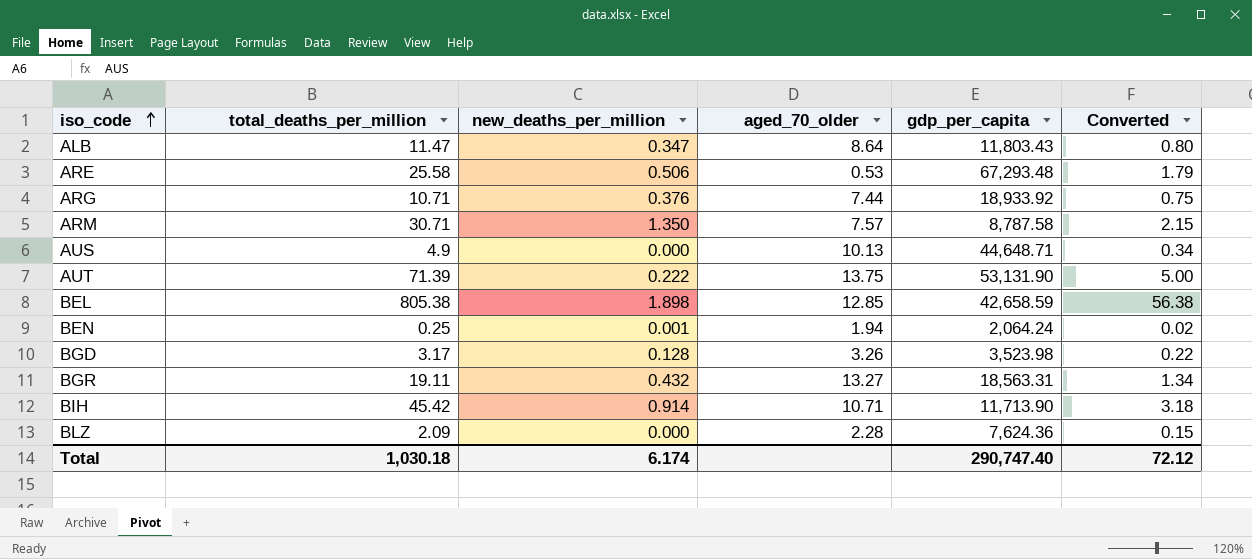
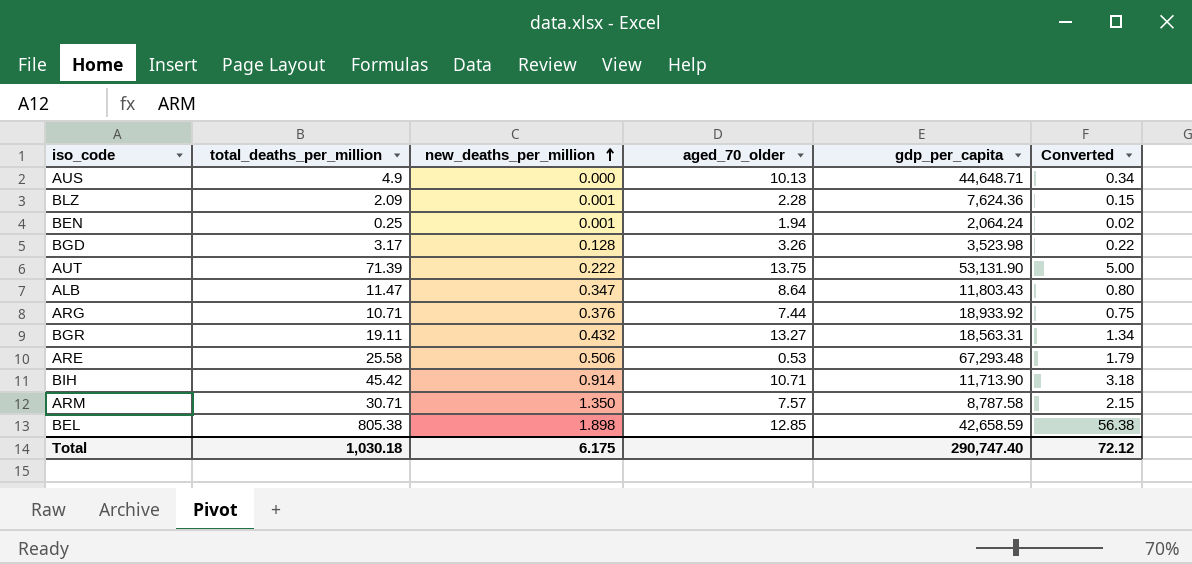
row order: iso_code ascending -> new_deaths_per_million ascending
BLZ | new_deaths_per_million: 0.000 -> 0.001
Total | new_deaths_per_million: 6.174 -> 6.175

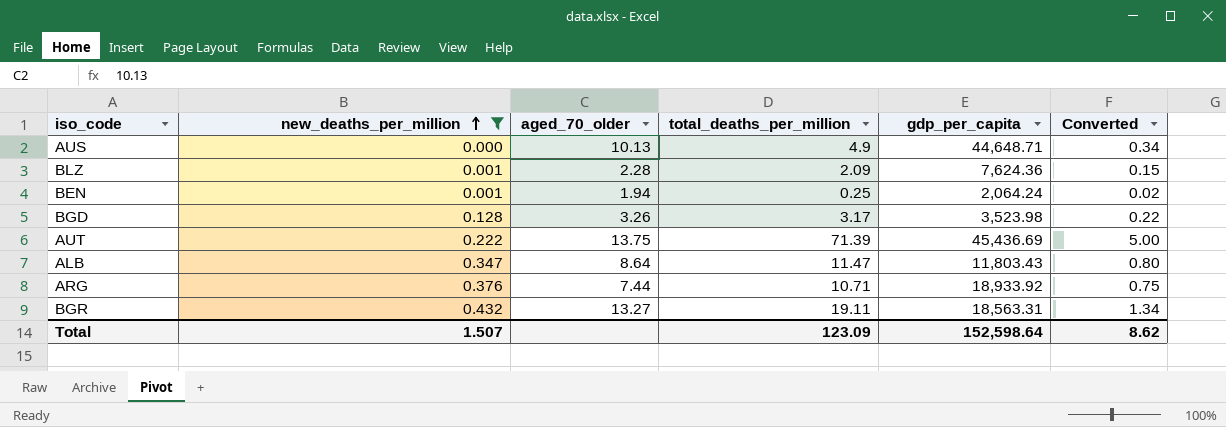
filter: none -> new_deaths_per_million <= 0.432
column total_deaths_per_million | position: 2 -> 4
AUT | gdp_per_capita: 53,131.90 -> 45,436.69
Total | new_deaths_per_million: 6.175 -> 1.507
Total | total_deaths_per_million: 1,030.18 -> 123.09
Total | gdp_per_capita: 290,747.40 -> 152,598.64
Total | Converted: 72.12 -> 8.62

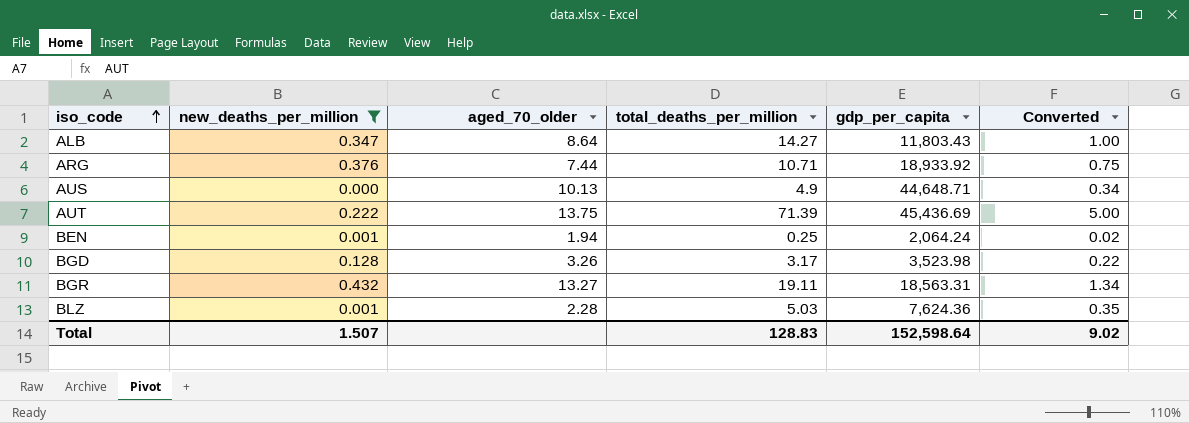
row order: new_deaths_per_million ascending -> iso_code ascending
ALB | total_deaths_per_million: 11.47 -> 14.27
ALB | Converted: 0.80 -> 1.00
BLZ | total_deaths_per_million: 2.09 -> 5.03
BLZ | Converted: 0.15 -> 0.35
Total | total_deaths_per_million: 123.09 -> 128.83
Total | Converted: 8.62 -> 9.02

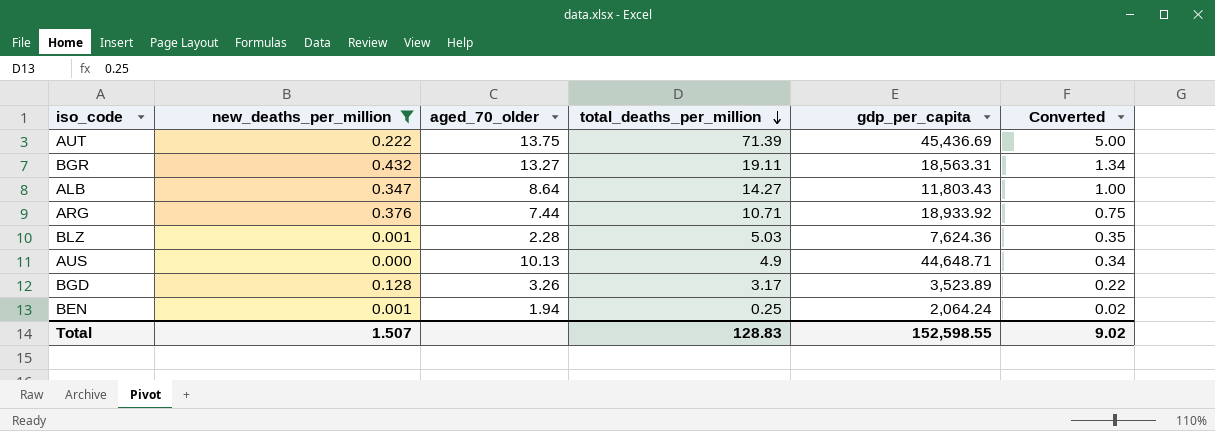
row order: iso_code ascending -> total_deaths_per_million descending
BGD | gdp_per_capita: 3,523.98 -> 3,523.89
Total | gdp_per_capita: 152,598.64 -> 152,598.55

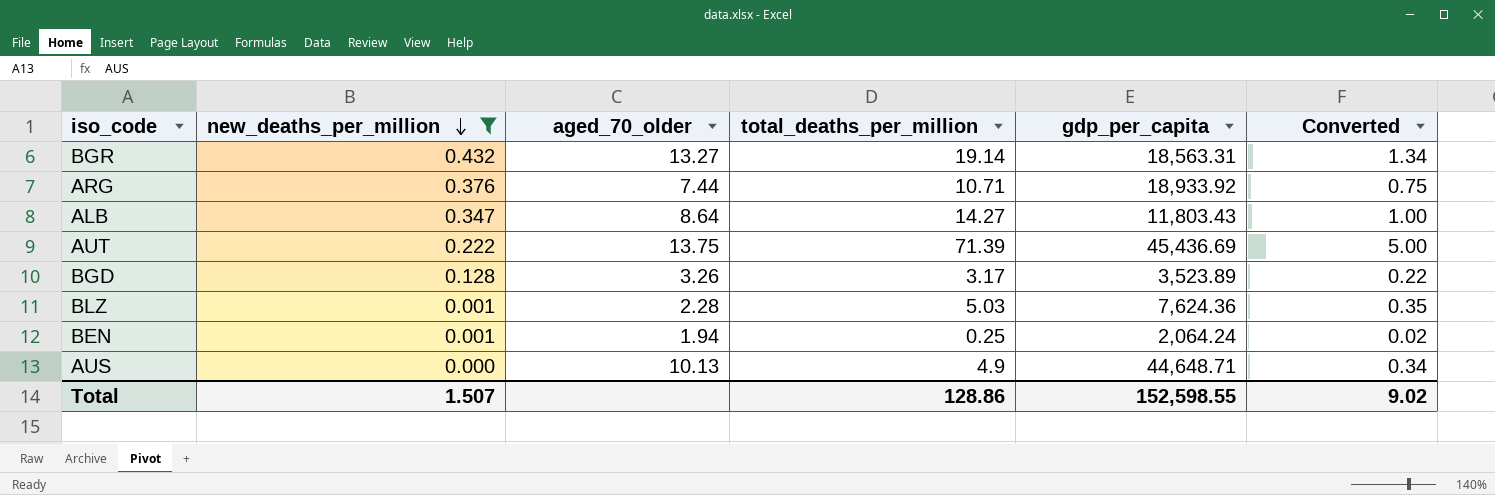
row order: total_deaths_per_million descending -> new_deaths_per_million descending
BGR | total_deaths_per_million: 19.11 -> 19.14
Total | total_deaths_per_million: 128.83 -> 128.86

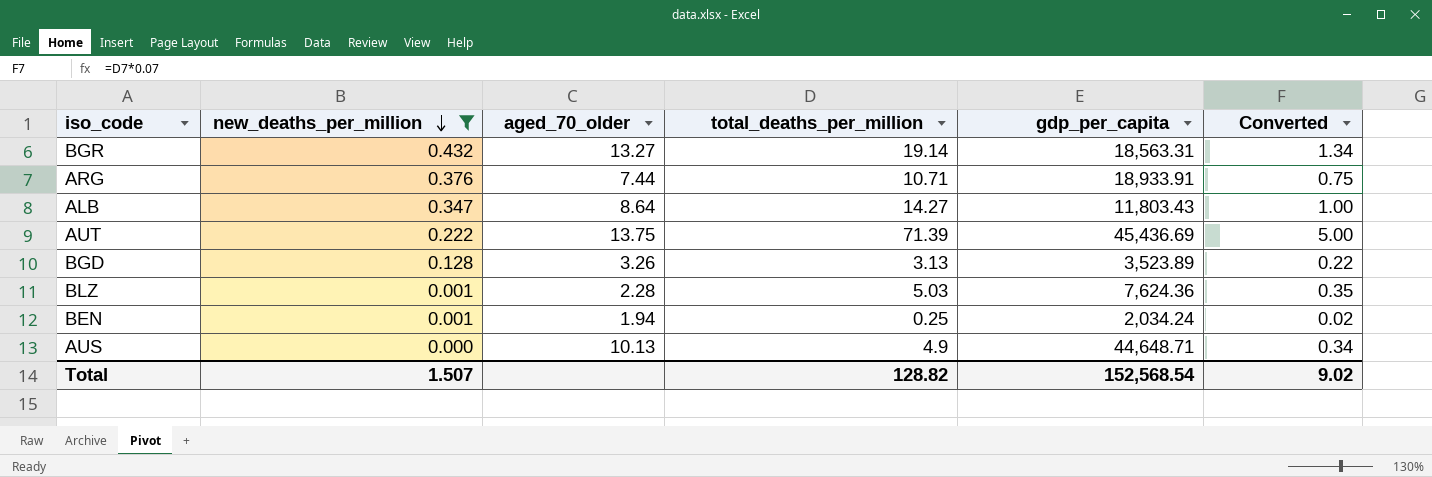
ARG | gdp_per_capita: 18,933.92 -> 18,933.91
BGD | total_deaths_per_million: 3.17 -> 3.13
BEN | gdp_per_capita: 2,064.24 -> 2,034.24
Total | total_deaths_per_million: 128.86 -> 128.82
Total | gdp_per_capita: 152,598.55 -> 152,568.54

